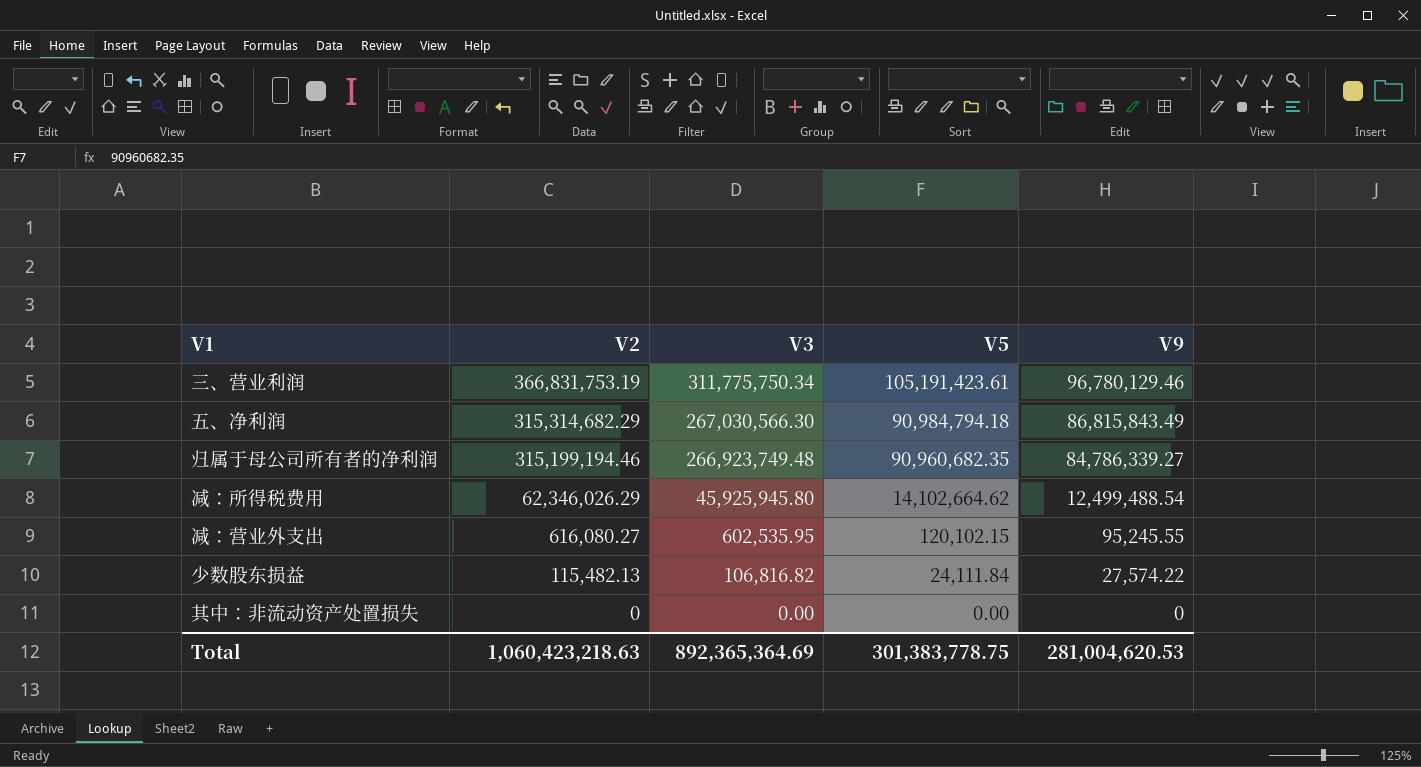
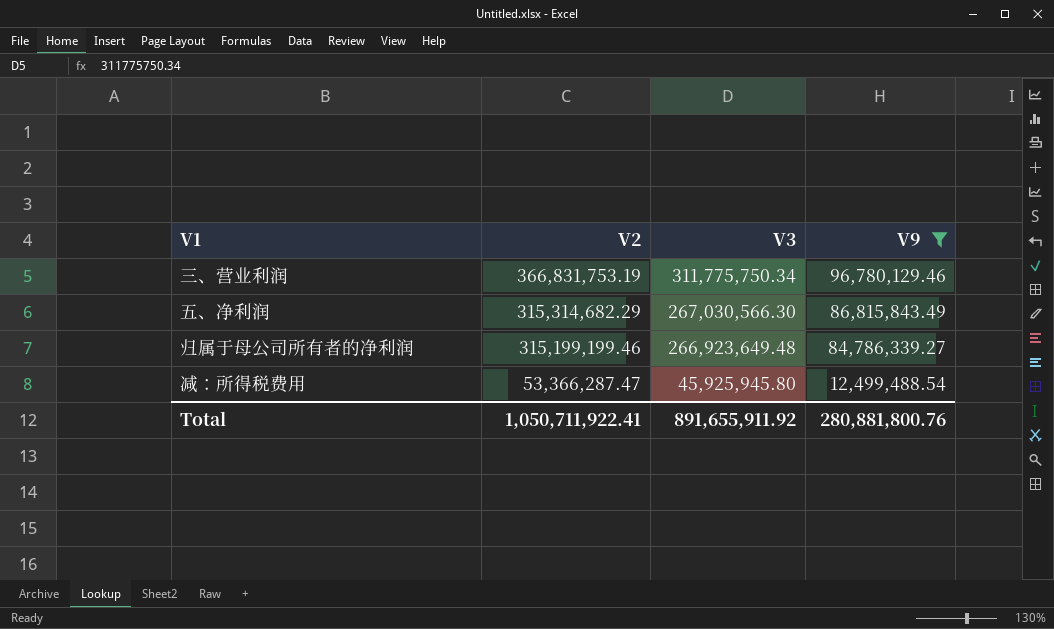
filter: none -> V9 >= 12,499,488.54
column V5 | position: 4 -> none
归属于母公司所有者的净利润 | V2: 315,199,194.46 -> 315,199,199.46
归属于母公司所有者的净利润 | V3: 266,923,749.48 -> 266,923,649.48
减：所得税费用 | V2: 62,346,026.29 -> 53,366,287.47
Total | V2: 1,060,423,218.63 -> 1,050,711,922.41
Total | V3: 892,365,364.69 -> 891,655,911.92
Total | V9: 281,004,620.53 -> 280,881,800.76

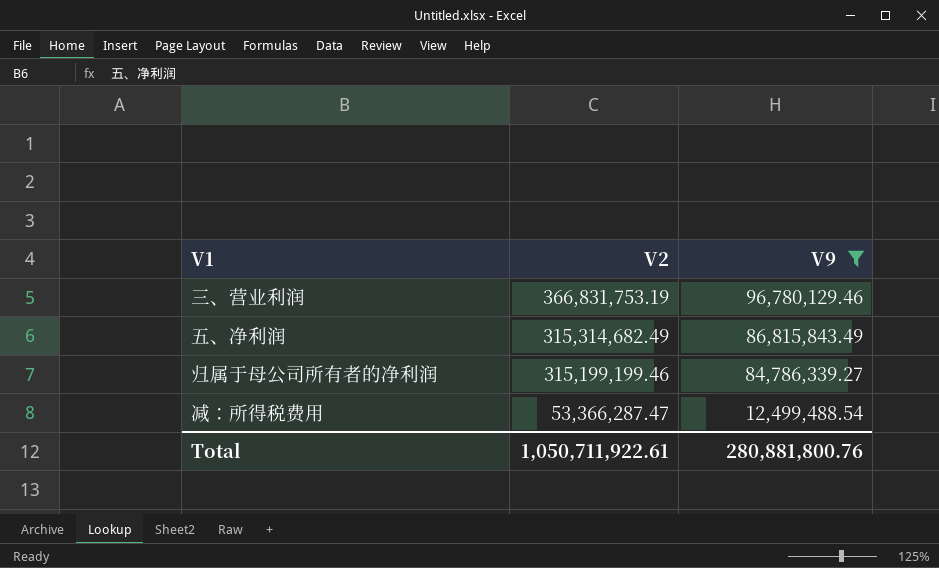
column V3 | position: 3 -> none
五、净利润 | V2: 315,314,682.29 -> 315,314,682.49
Total | V2: 1,050,711,922.41 -> 1,050,711,922.61

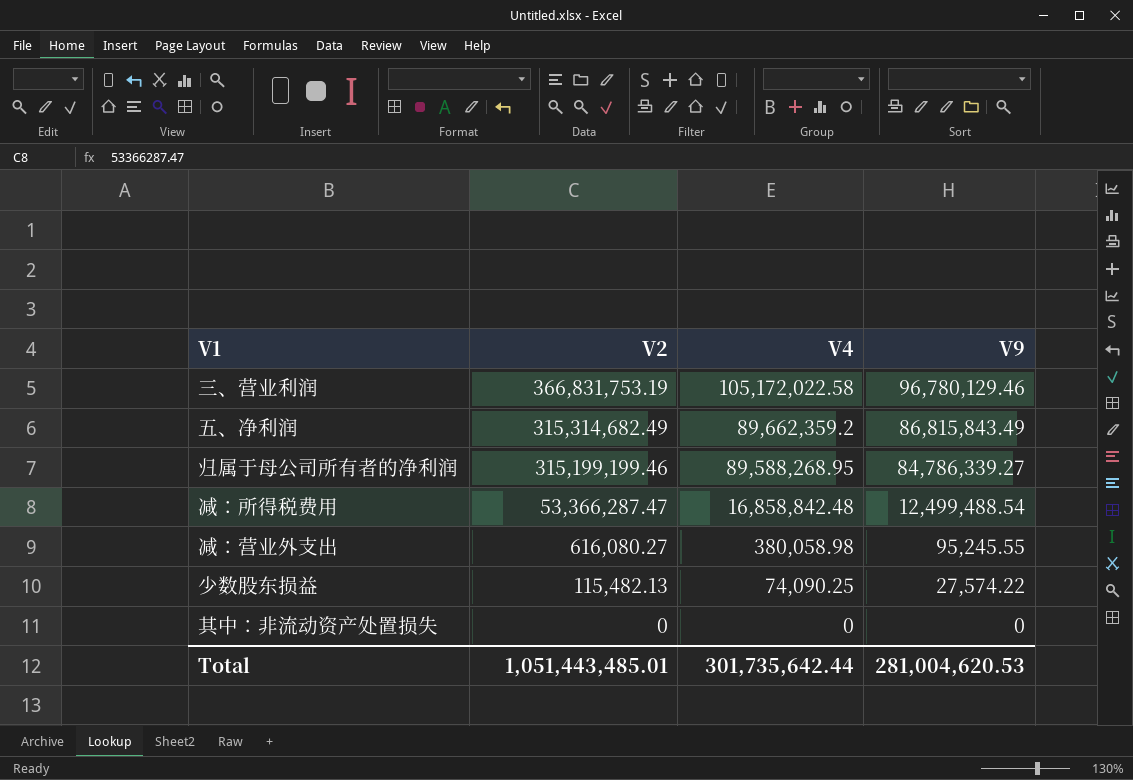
filter: V9 >= 12,499,488.54 -> none
column V4 | position: none -> 3
Total | V2: 1,050,711,922.61 -> 1,051,443,485.01
Total | V9: 280,881,800.76 -> 281,004,620.53

